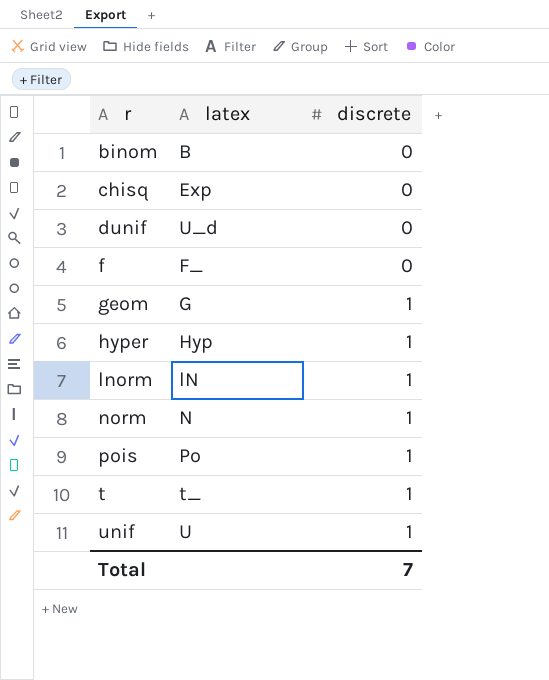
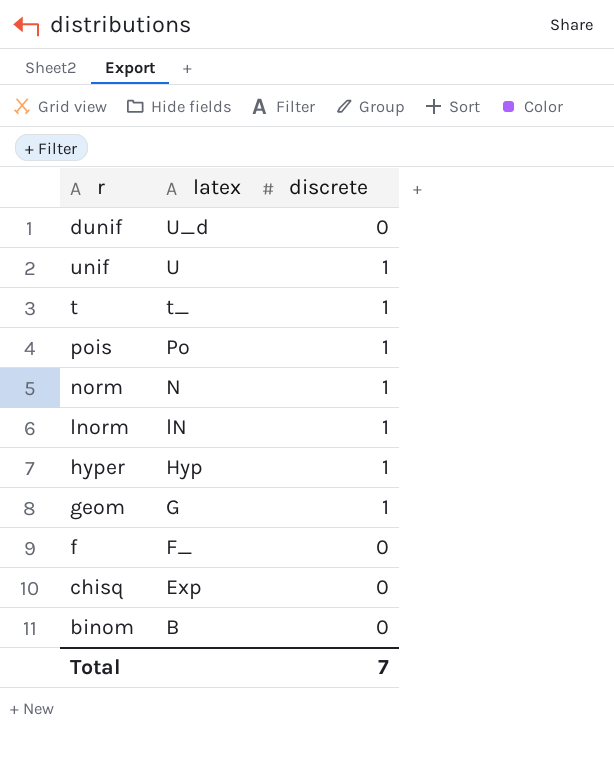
row order: r ascending -> latex descending

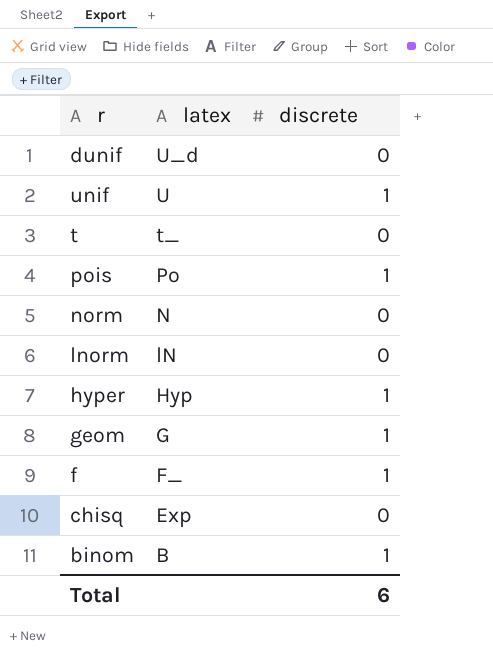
t | discrete: 1 -> 0
norm | discrete: 1 -> 0
lnorm | discrete: 1 -> 0
f | discrete: 0 -> 1
binom | discrete: 0 -> 1
Total | discrete: 7 -> 6

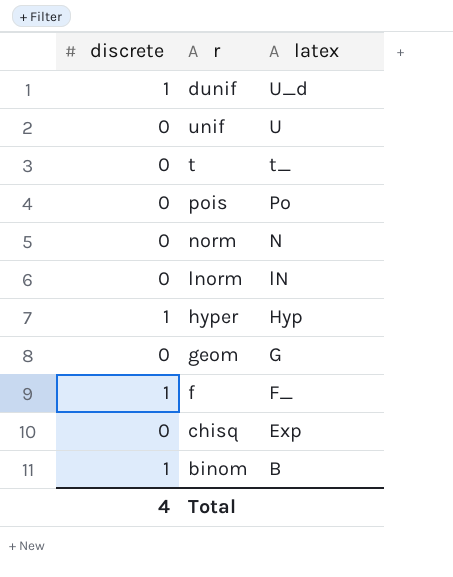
column discrete | position: 3 -> 1
dunif | discrete: 0 -> 1
unif | discrete: 1 -> 0
pois | discrete: 1 -> 0
geom | discrete: 1 -> 0
Total | discrete: 6 -> 4

